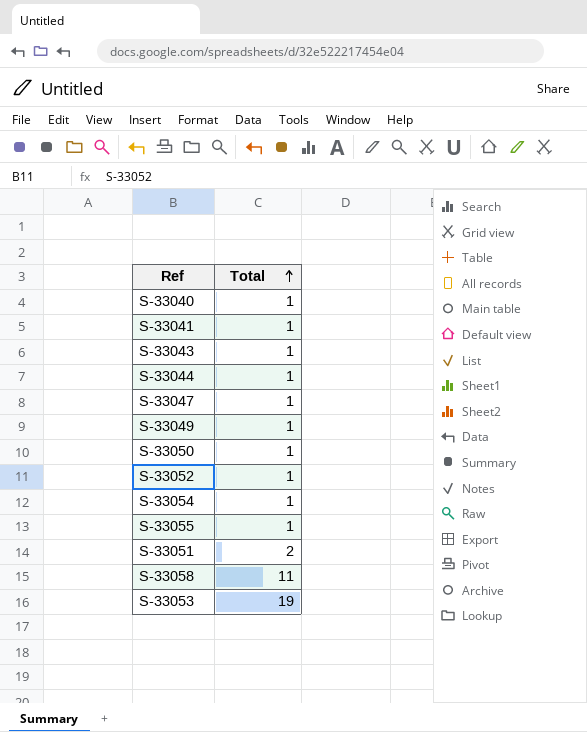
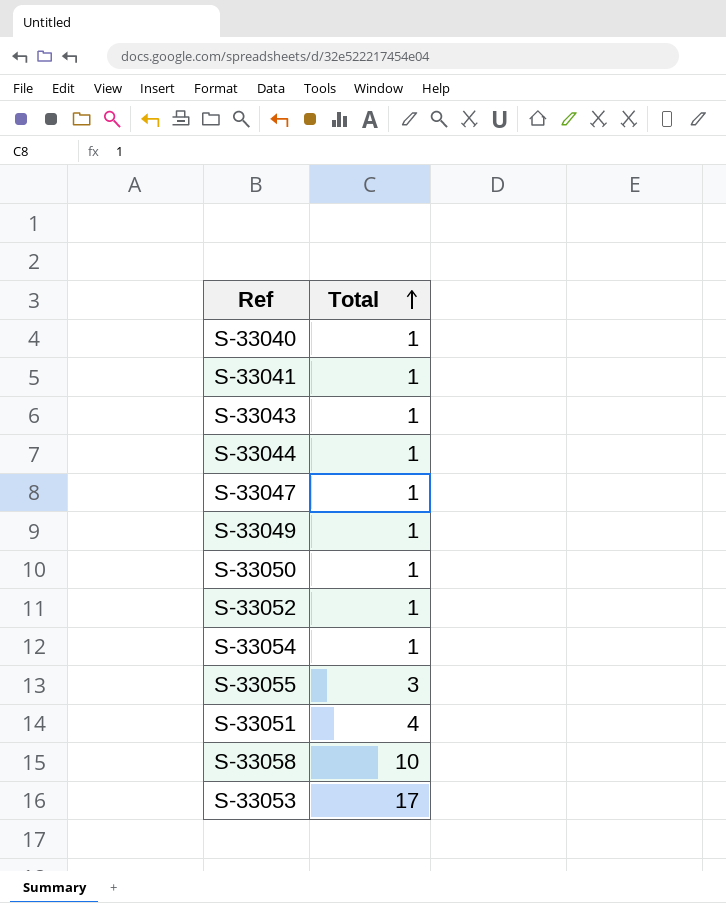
S-33055 | Total: 1 -> 3
S-33051 | Total: 2 -> 4
S-33058 | Total: 11 -> 10
S-33053 | Total: 19 -> 17

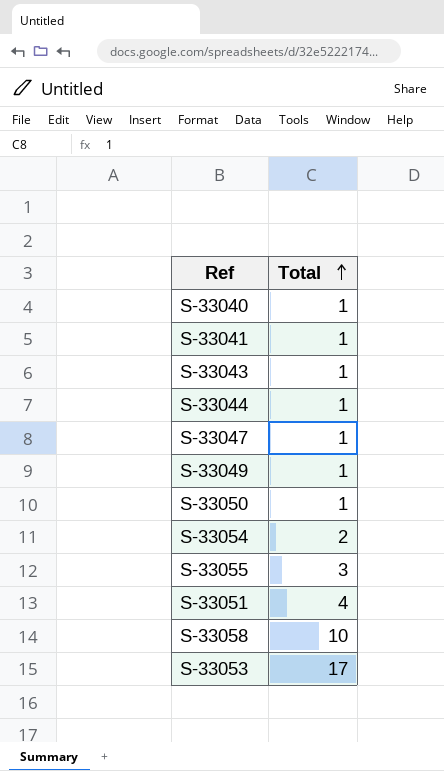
row S-33052: 1 -> none
S-33054 | Total: 1 -> 2

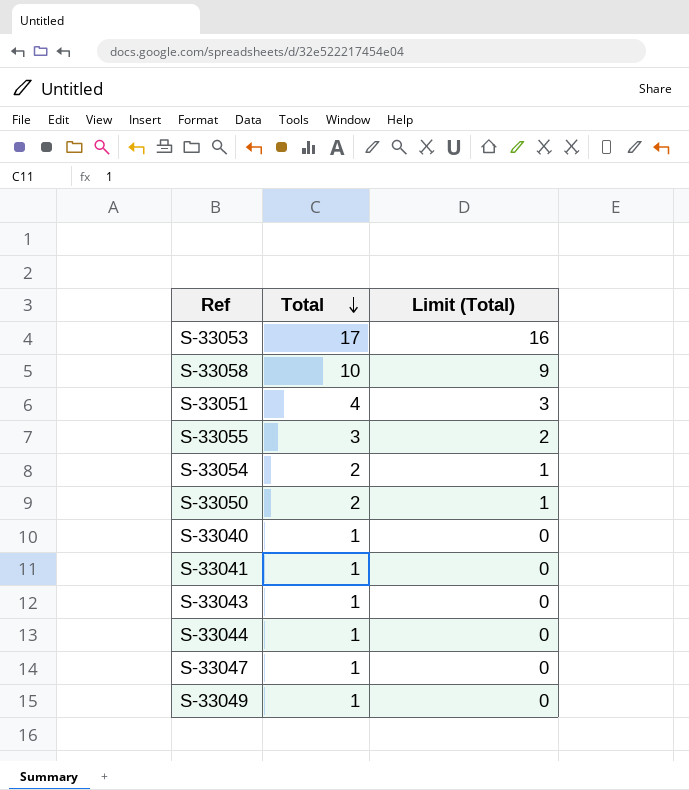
row order: Total ascending -> Total descending
column Limit (Total) | formula: none -> [Total] - 1
S-33050 | Total: 1 -> 2

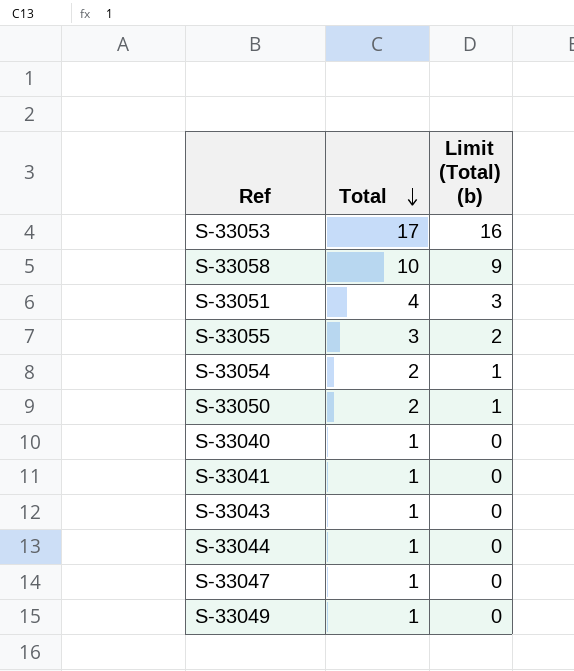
column name: Limit (Total) -> Limit (Total) (b)

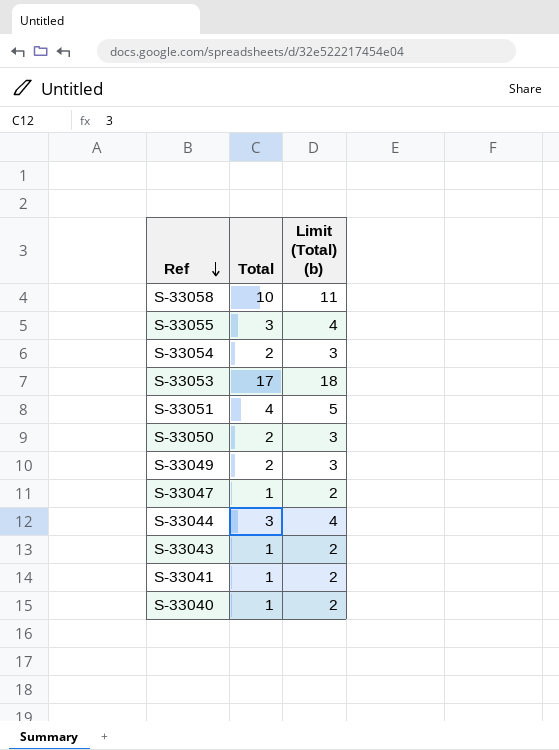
row order: Total descending -> Ref descending
column Limit (Total) (b) | formula: [Total] - 1 -> [Total] + 1
S-33049 | Total: 1 -> 2
S-33044 | Total: 1 -> 3

